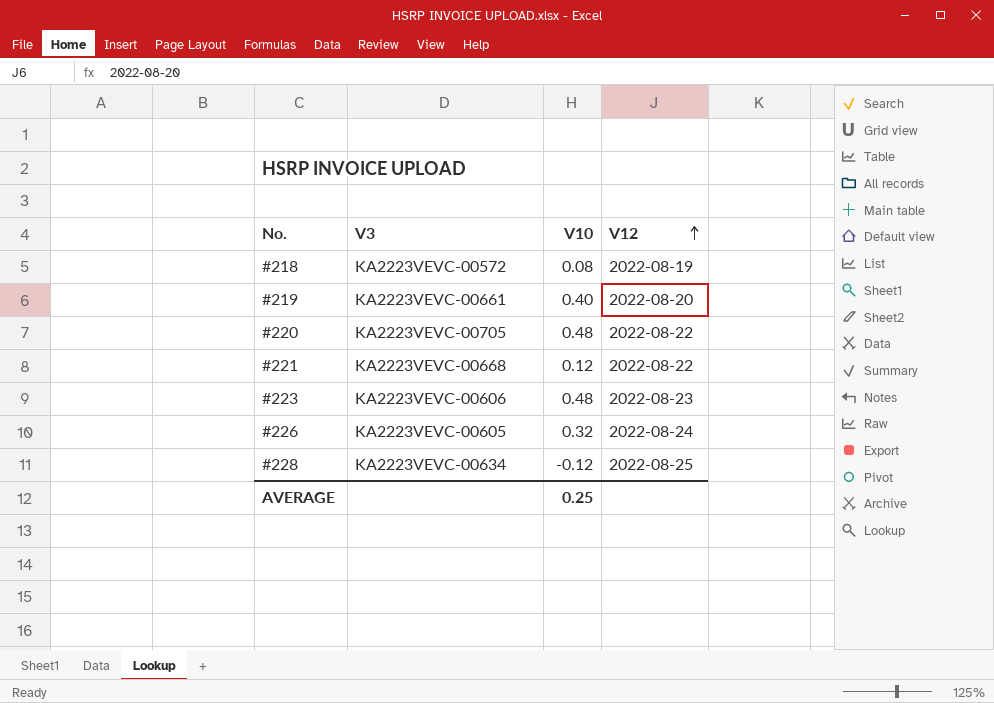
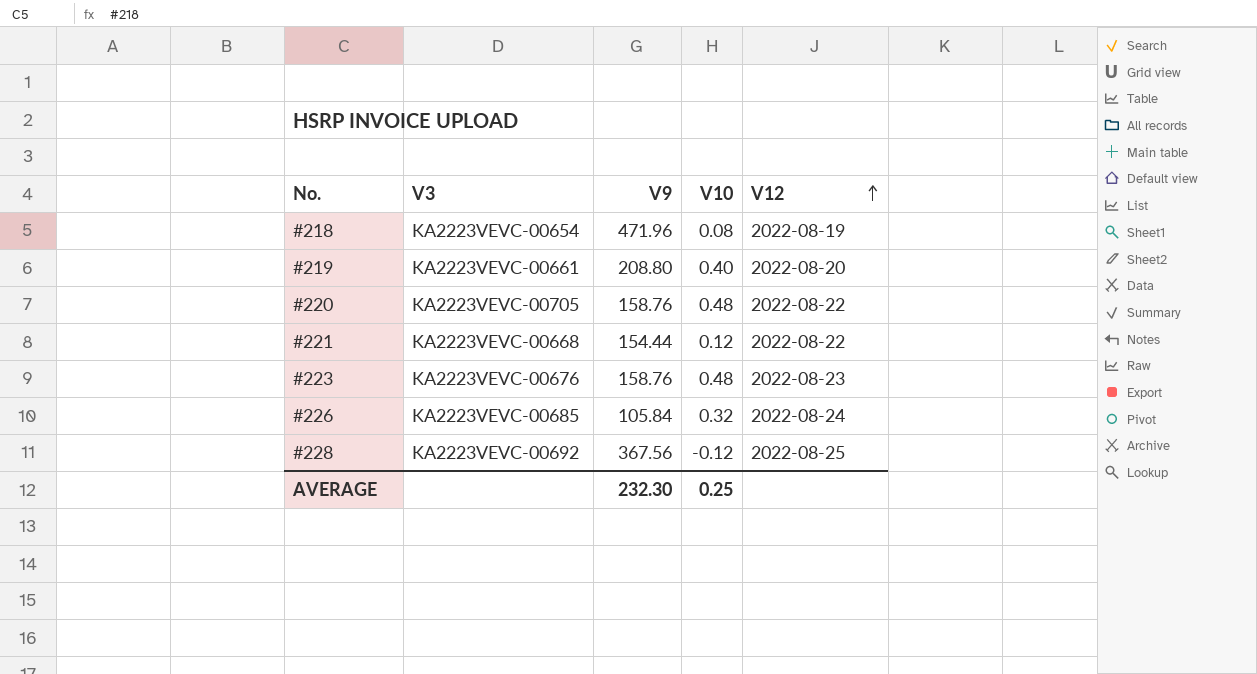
column V9 | position: none -> 3
#218 | V3: KA2223VEVC-00572 -> KA2223VEVC-00654
#223 | V3: KA2223VEVC-00606 -> KA2223VEVC-00676
#226 | V3: KA2223VEVC-00605 -> KA2223VEVC-00685
#228 | V3: KA2223VEVC-00634 -> KA2223VEVC-00692

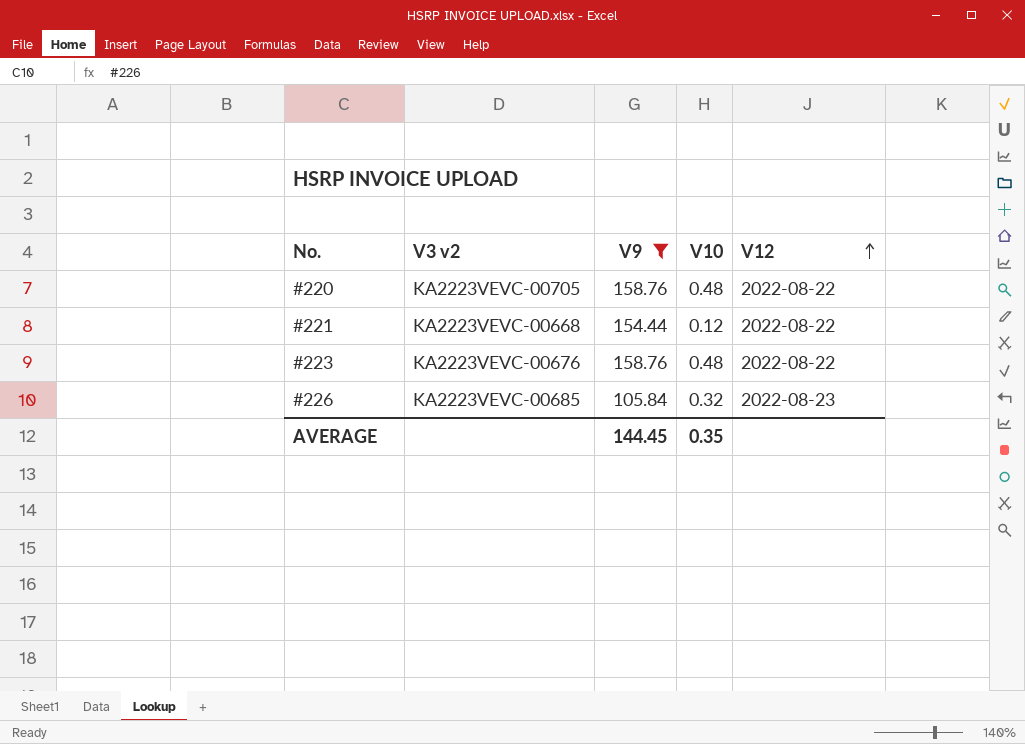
filter: none -> V9 <= 158.76
column name: V3 -> V3 v2
#223 | V12: 2022-08-23 -> 2022-08-22
#226 | V12: 2022-08-24 -> 2022-08-23
AVERAGE | V9: 232.30 -> 144.45
AVERAGE | V10: 0.25 -> 0.35

